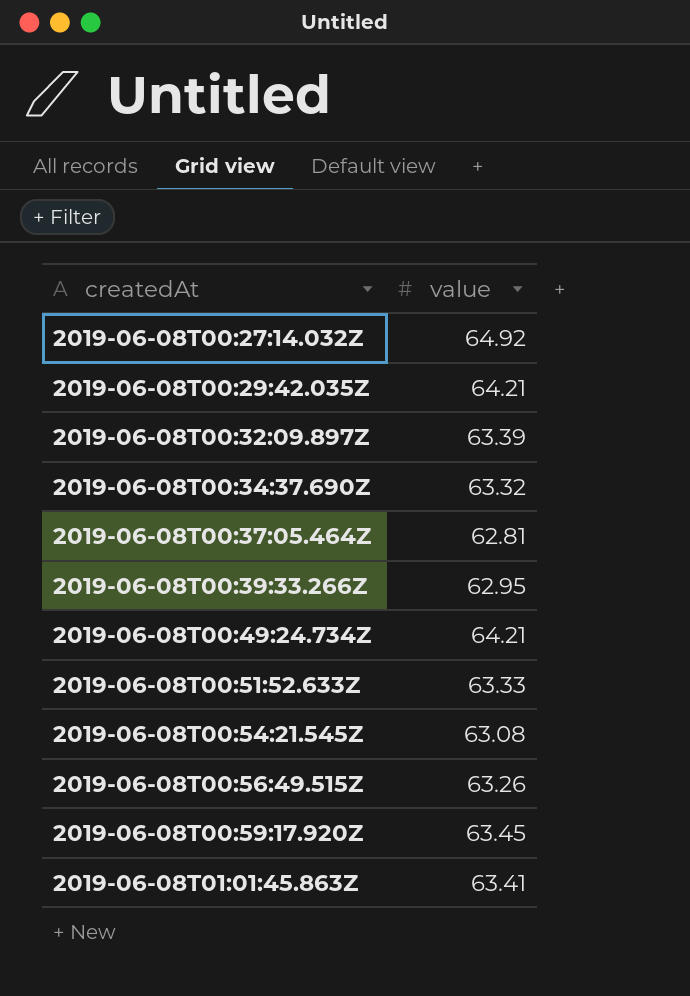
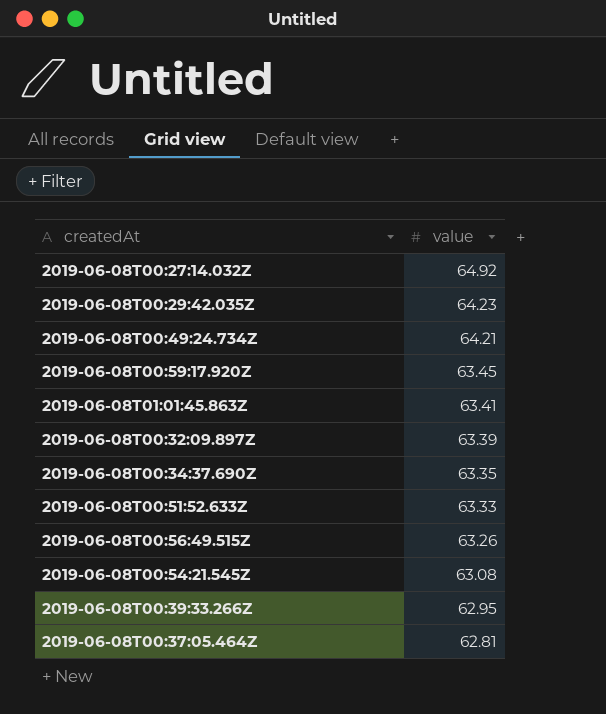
row order: createdAt ascending -> value descending
2019-06-08T00:29:42.035Z | value: 64.21 -> 64.23
2019-06-08T00:34:37.690Z | value: 63.32 -> 63.35

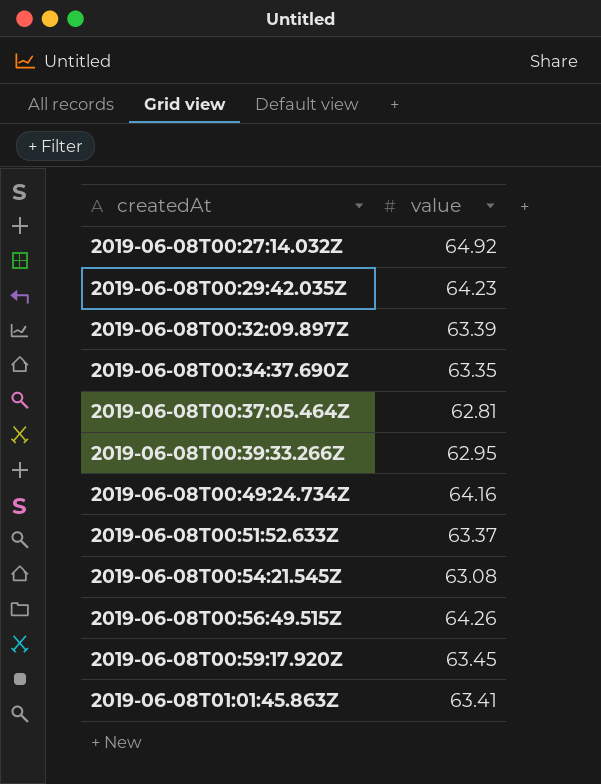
row order: value descending -> createdAt ascending
2019-06-08T00:49:24.734Z | value: 64.21 -> 64.16
2019-06-08T00:51:52.633Z | value: 63.33 -> 63.37
2019-06-08T00:56:49.515Z | value: 63.26 -> 64.26

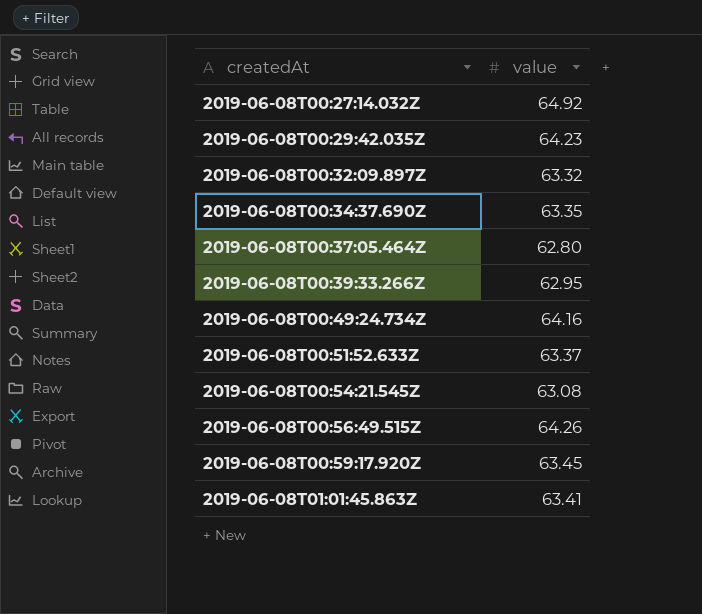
2019-06-08T00:32:09.897Z | value: 63.39 -> 63.32
2019-06-08T00:37:05.464Z | value: 62.81 -> 62.80

